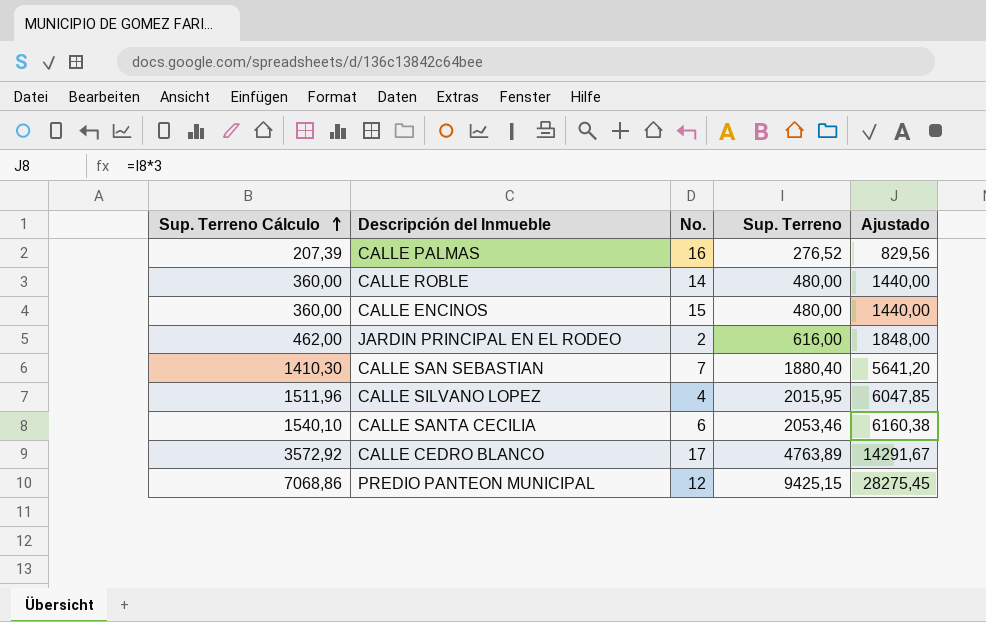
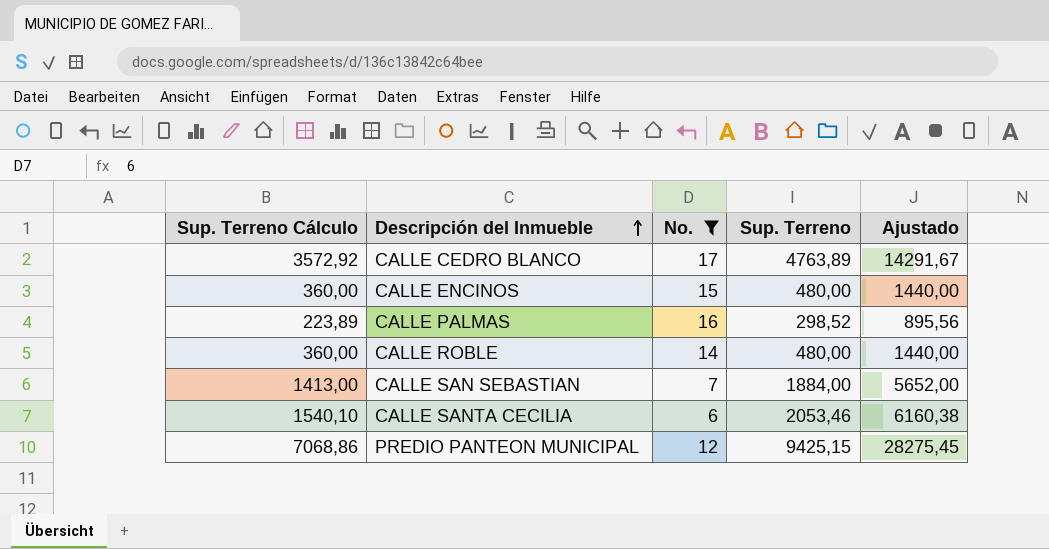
filter: none -> No. >= 6
row order: Sup. Terreno Cálculo ascending -> Descripción del Inmueble ascending
CALLE PALMAS | Sup. Terreno Cálculo: 207,39 -> 223,89
CALLE PALMAS | Sup. Terreno: 276,52 -> 298,52
CALLE PALMAS | Ajustado: 829,56 -> 895,56
CALLE SAN SEBASTIAN | Sup. Terreno Cálculo: 1410,30 -> 1413,00
CALLE SAN SEBASTIAN | Sup. Terreno: 1880,40 -> 1884,00
CALLE SAN SEBASTIAN | Ajustado: 5641,20 -> 5652,00

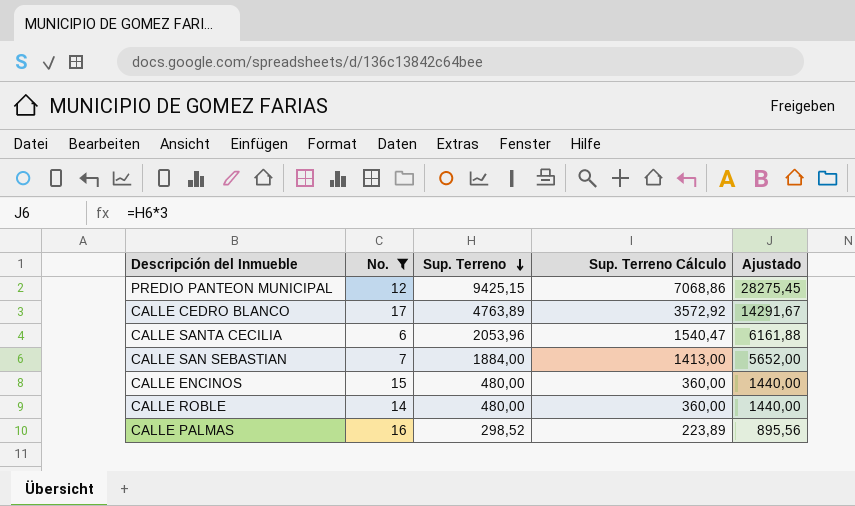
row order: Descripción del Inmueble ascending -> Sup. Terreno descending
column Sup. Terreno Cálculo | position: 1 -> 4
CALLE SANTA CECILIA | Sup. Terreno: 2053,46 -> 2053,96
CALLE SANTA CECILIA | Sup. Terreno Cálculo: 1540,10 -> 1540,47
CALLE SANTA CECILIA | Ajustado: 6160,38 -> 6161,88

